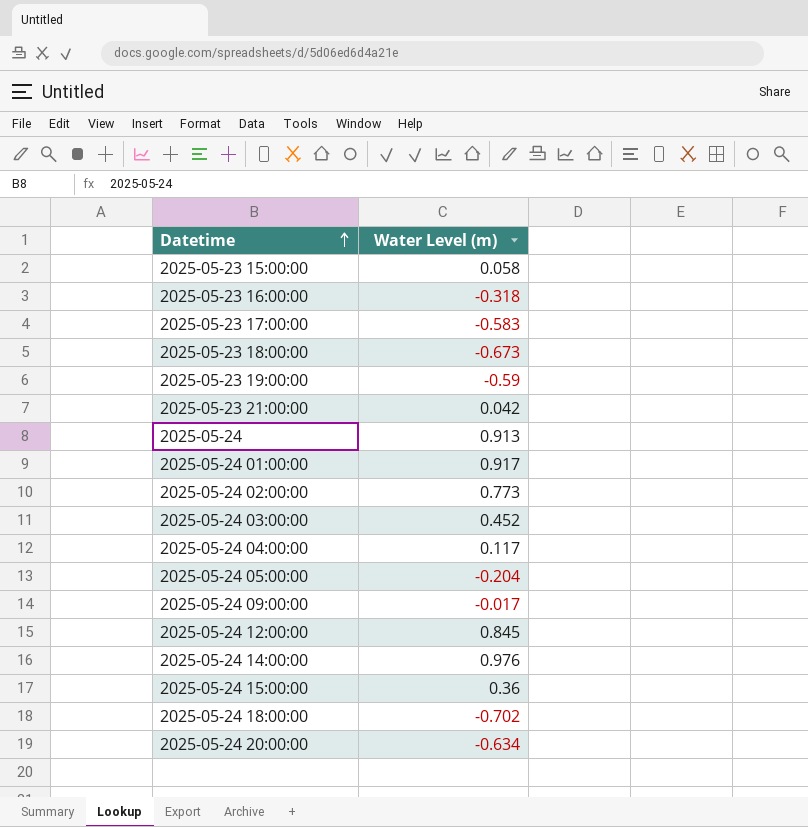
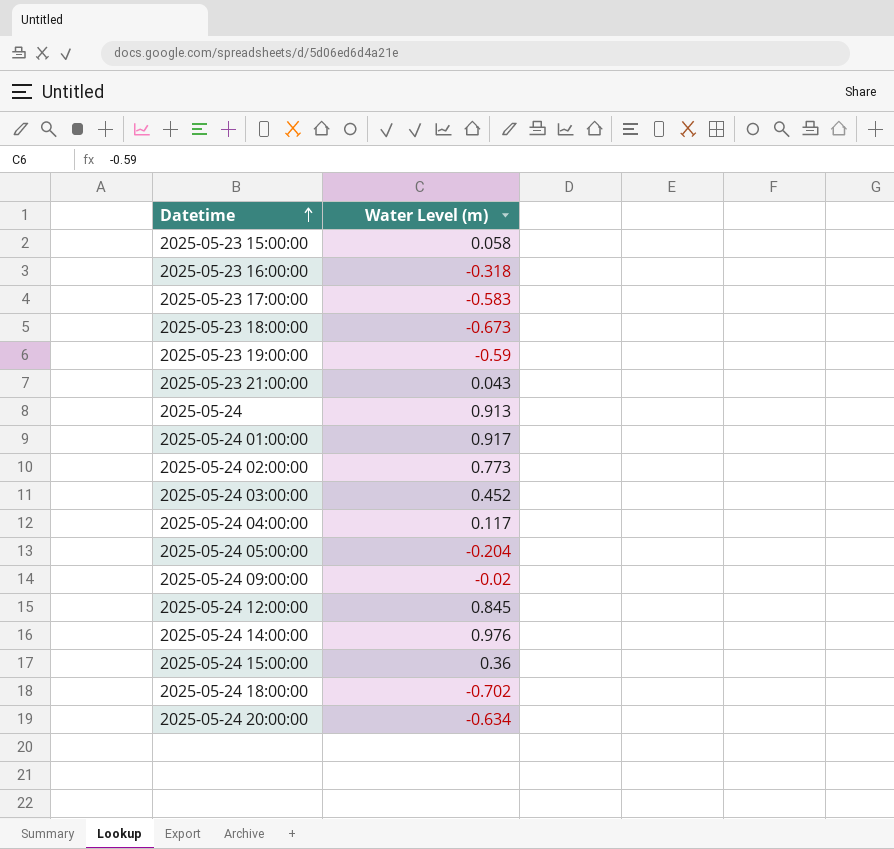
2025-05-23 21:00:00 | Water Level (m): 0.042 -> 0.043
2025-05-24 09:00:00 | Water Level (m): -0.017 -> -0.02

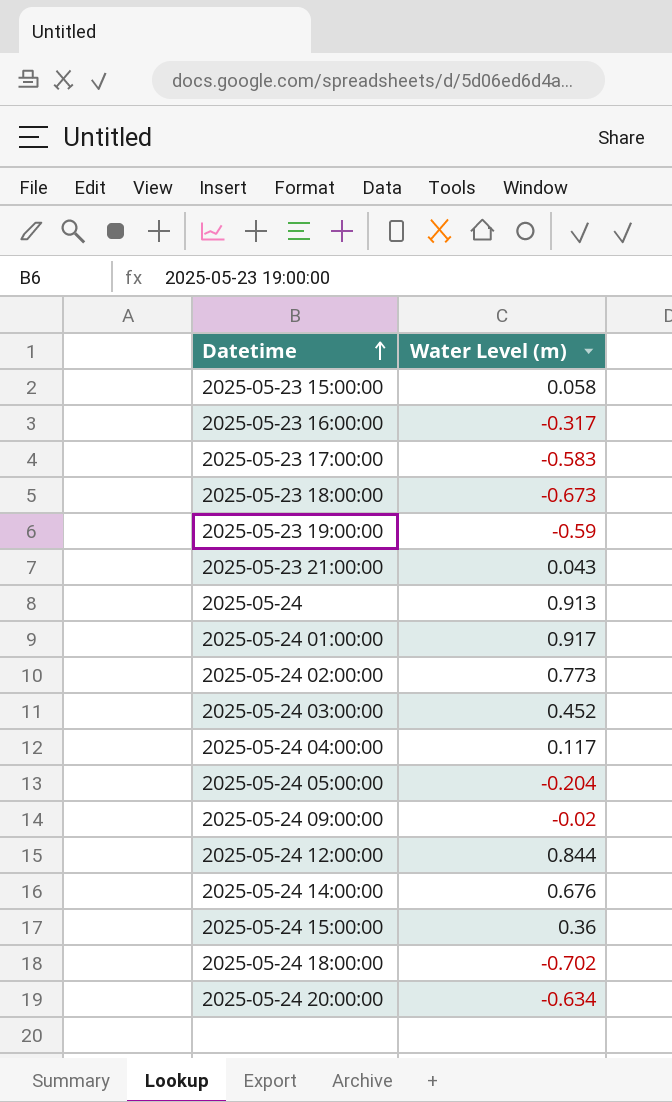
2025-05-23 16:00:00 | Water Level (m): -0.318 -> -0.317
2025-05-24 12:00:00 | Water Level (m): 0.845 -> 0.844
2025-05-24 14:00:00 | Water Level (m): 0.976 -> 0.676

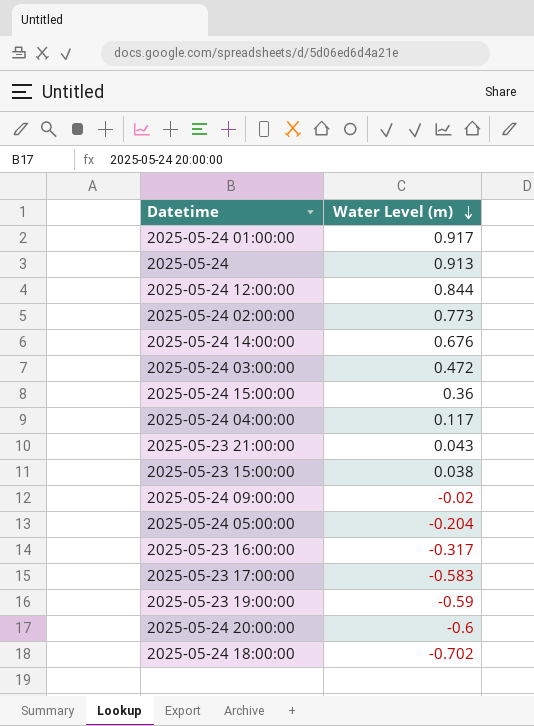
row order: Datetime ascending -> Water Level (m) descending
row 2025-05-23 18:00:00: -0.673 -> none
2025-05-24 03:00:00 | Water Level (m): 0.452 -> 0.472
2025-05-23 15:00:00 | Water Level (m): 0.058 -> 0.038
2025-05-24 20:00:00 | Water Level (m): -0.634 -> -0.6

